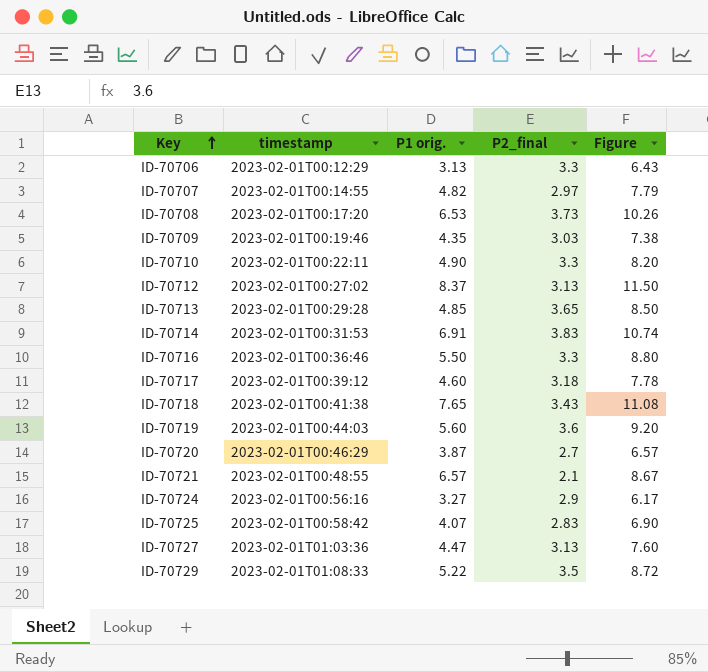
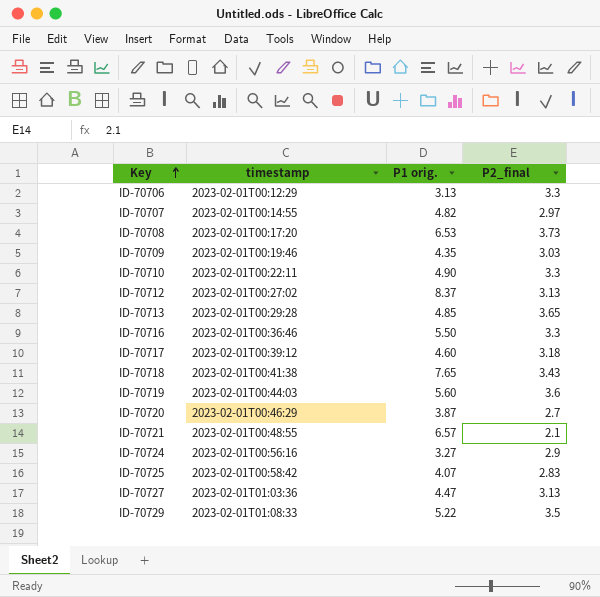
column Figure | formula: [P1 orig.] + [P2_final] -> none
row ID-70714: 2023-02-01T00:31:53 | 6.91 | 3.83 | 10.74 -> none

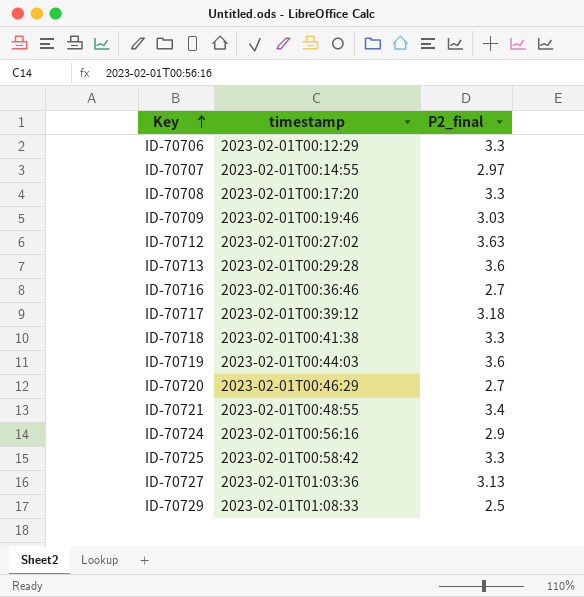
column P1 orig. | position: 3 -> none
row ID-70710: 2023-02-01T00:22:11 | 4.90 | 3.3 -> none
ID-70708 | P2_final: 3.73 -> 3.3
ID-70712 | P2_final: 3.13 -> 3.63
ID-70713 | P2_final: 3.65 -> 3.6
ID-70716 | P2_final: 3.3 -> 2.7
ID-70718 | P2_final: 3.43 -> 3.3
ID-70721 | P2_final: 2.1 -> 3.4
ID-70725 | P2_final: 2.83 -> 3.3
ID-70729 | P2_final: 3.5 -> 2.5

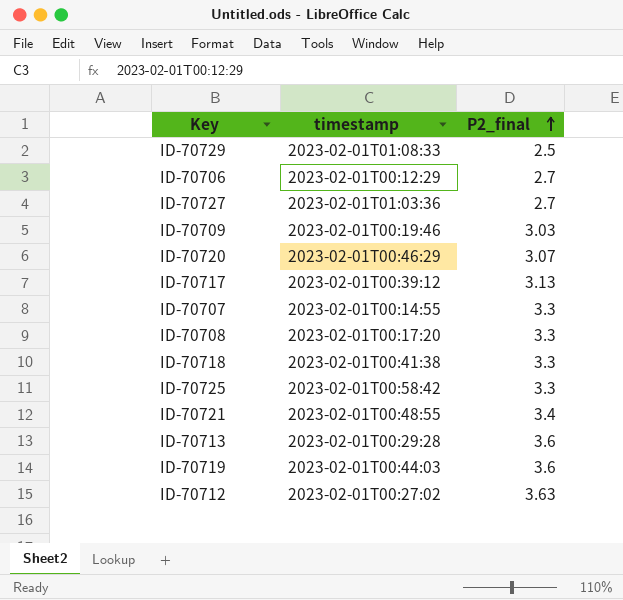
row order: Key ascending -> P2_final ascending
row ID-70716: 2023-02-01T00:36:46 | 2.7 -> none
row ID-70724: 2023-02-01T00:56:16 | 2.9 -> none
ID-70706 | P2_final: 3.3 -> 2.7
ID-70727 | P2_final: 3.13 -> 2.7
ID-70720 | P2_final: 2.7 -> 3.07
ID-70717 | P2_final: 3.18 -> 3.13
ID-70707 | P2_final: 2.97 -> 3.3

